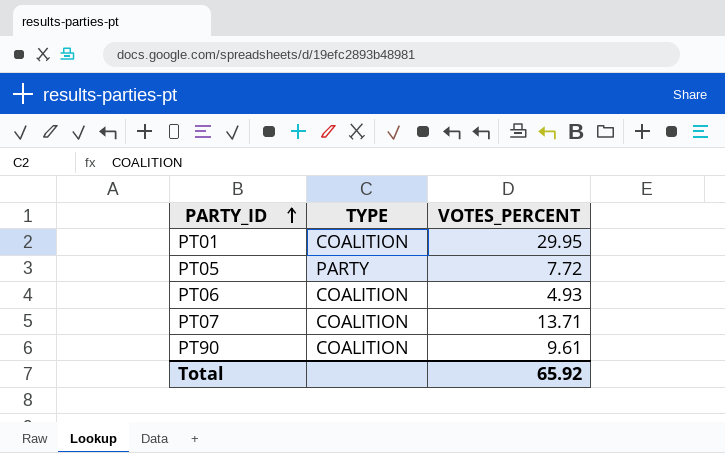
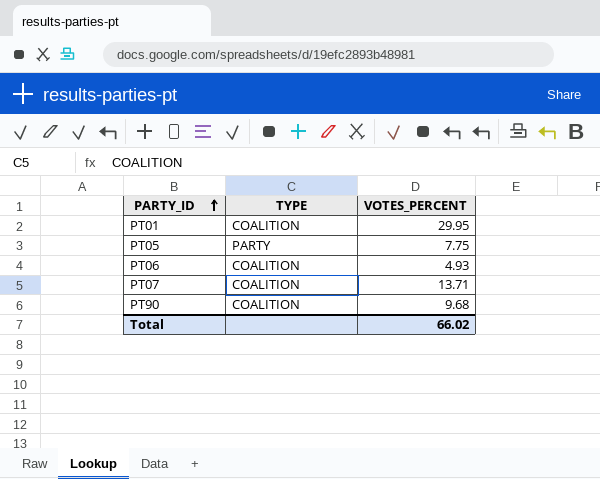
PT05 | VOTES_PERCENT: 7.72 -> 7.75
PT90 | VOTES_PERCENT: 9.61 -> 9.68
Total | VOTES_PERCENT: 65.92 -> 66.02

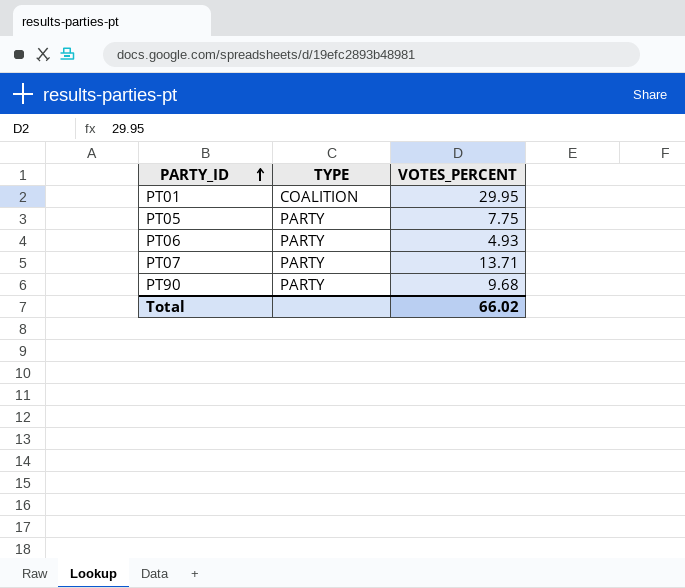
PT06 | TYPE: COALITION -> PARTY
PT07 | TYPE: COALITION -> PARTY
PT90 | TYPE: COALITION -> PARTY

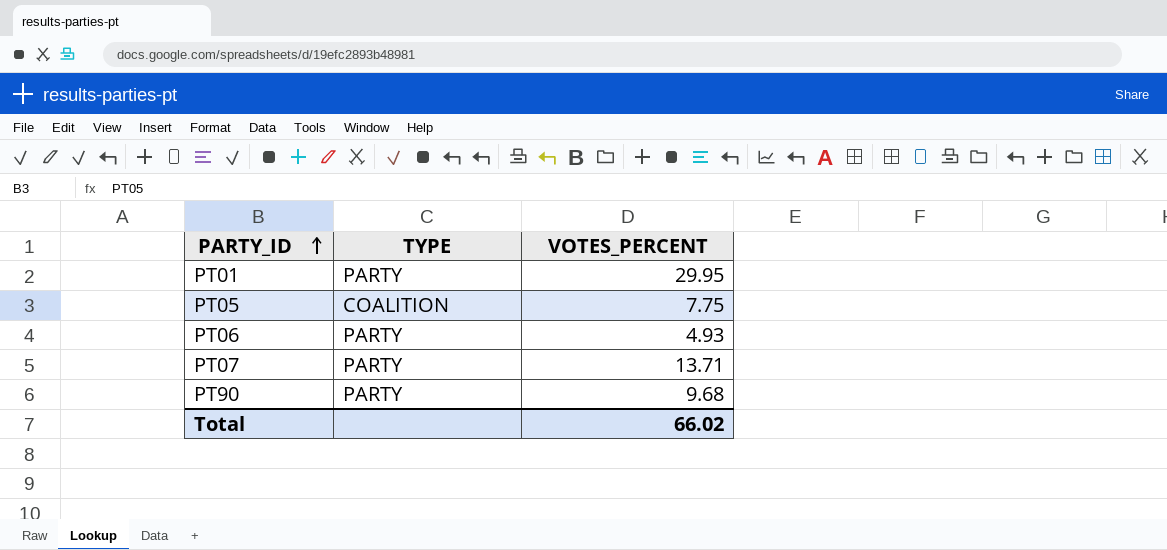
PT01 | TYPE: COALITION -> PARTY
PT05 | TYPE: PARTY -> COALITION

